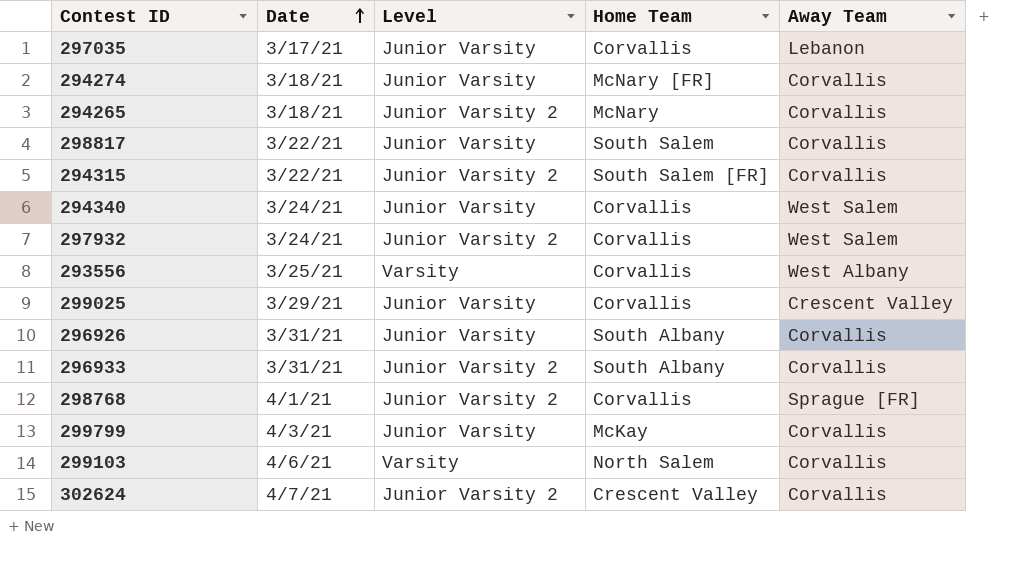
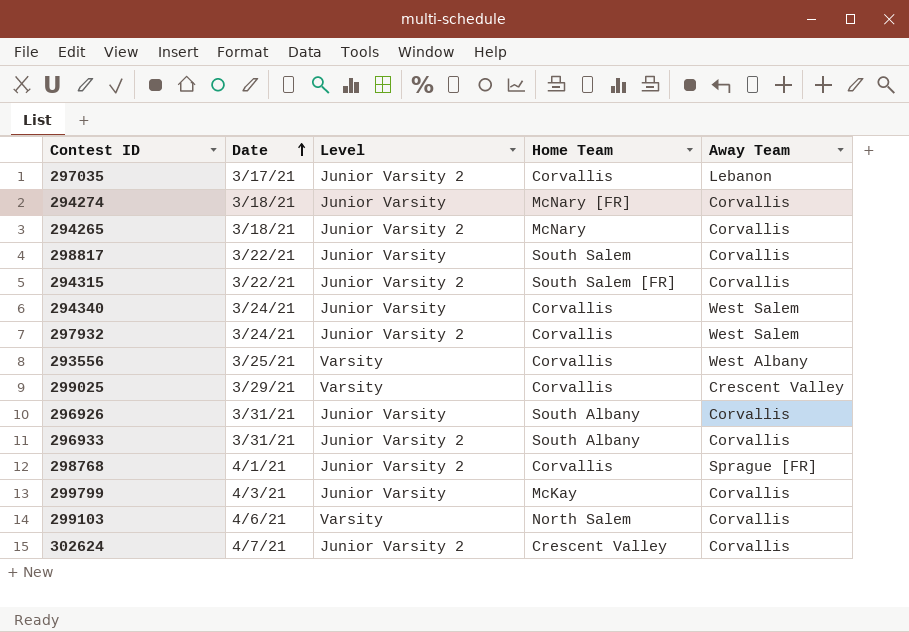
297035 | Level: Junior Varsity -> Junior Varsity 2
299025 | Level: Junior Varsity -> Varsity

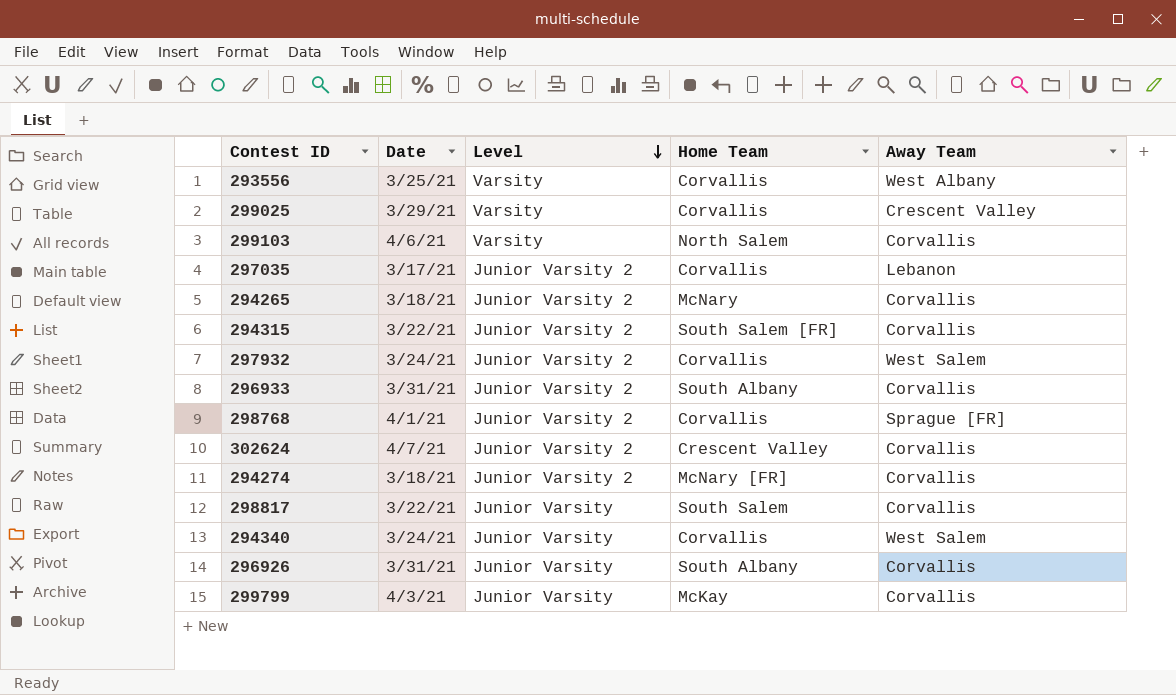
row order: Date ascending -> Level descending
294274 | Level: Junior Varsity -> Junior Varsity 2

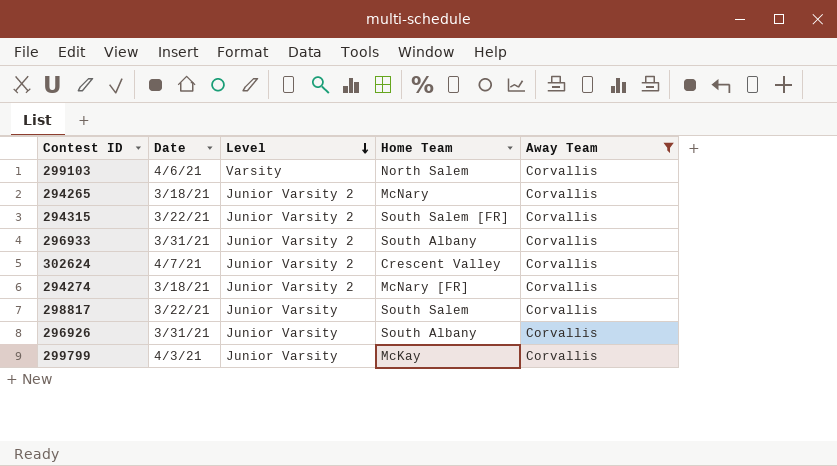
filter: none -> Away Team = Corvallis

